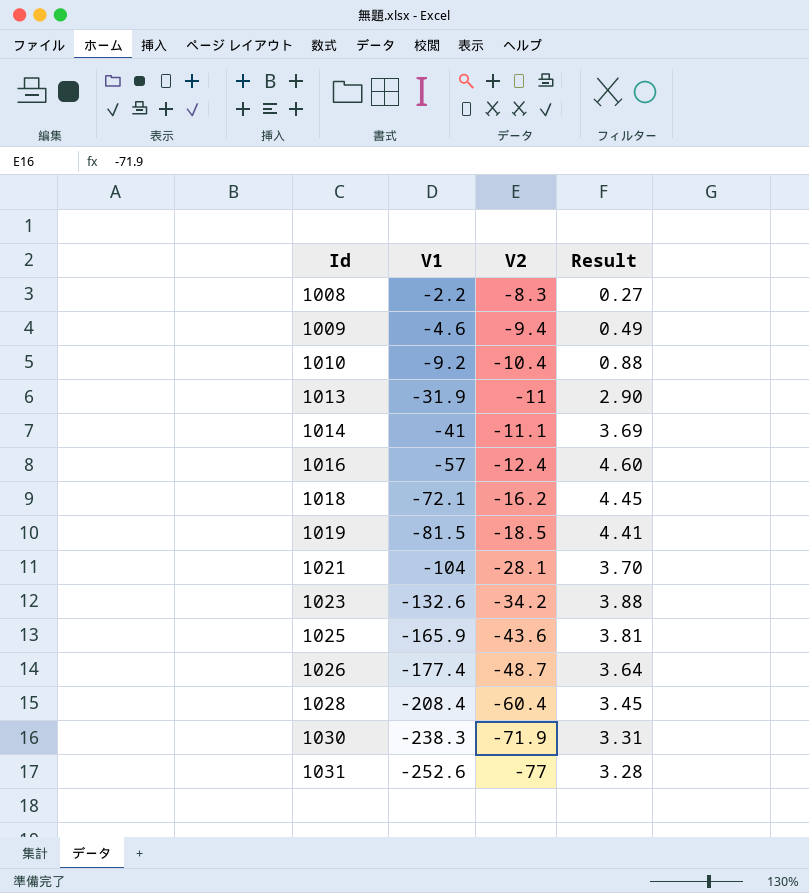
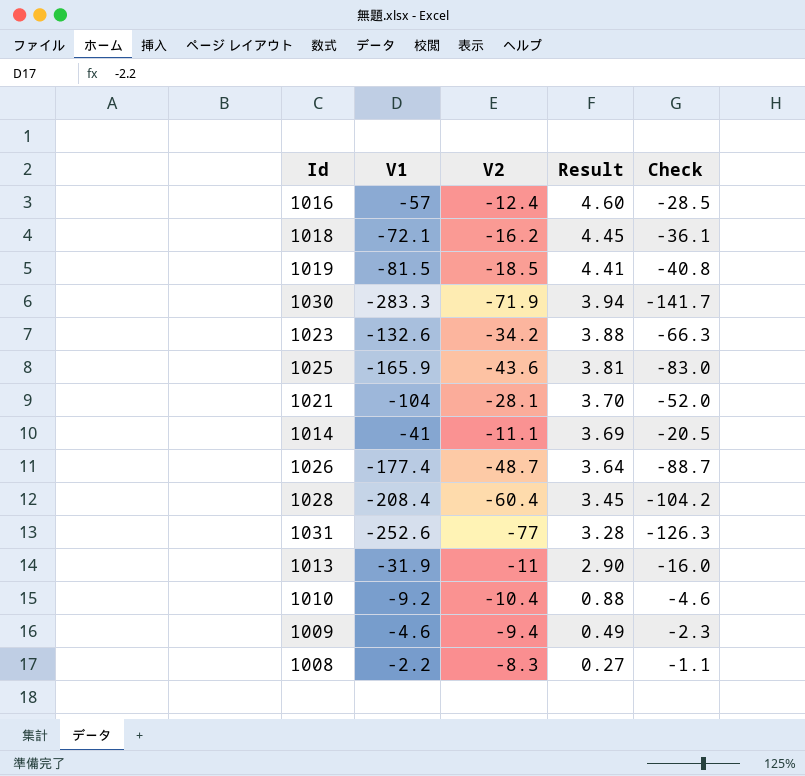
row order: Id ascending -> Result descending
column Check | formula: none -> [V1] * 0.5
1030 | V1: -238.3 -> -283.3
1030 | Result: 3.31 -> 3.94

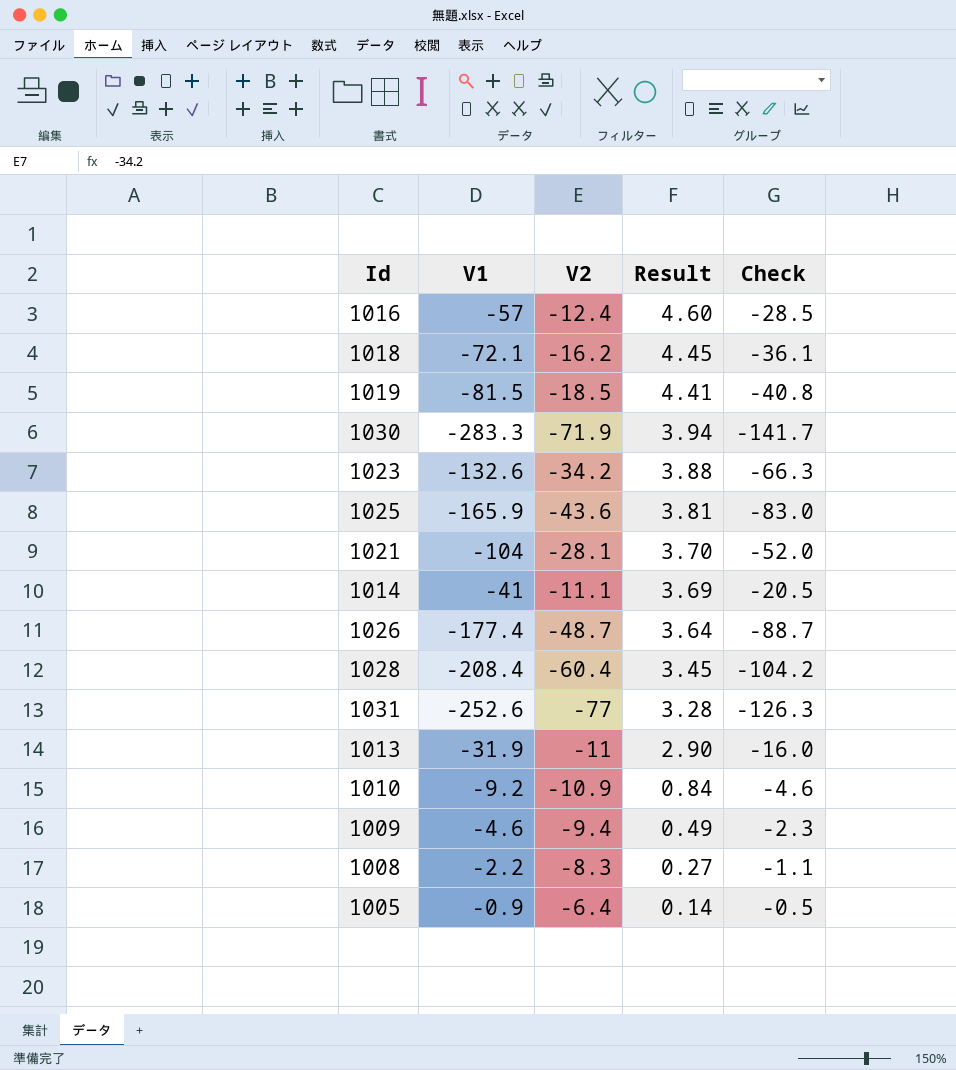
1010 | V2: -10.4 -> -10.9
1010 | Result: 0.88 -> 0.84
row 1005: none -> -0.9 | -6.4 | 0.14 | -0.5

